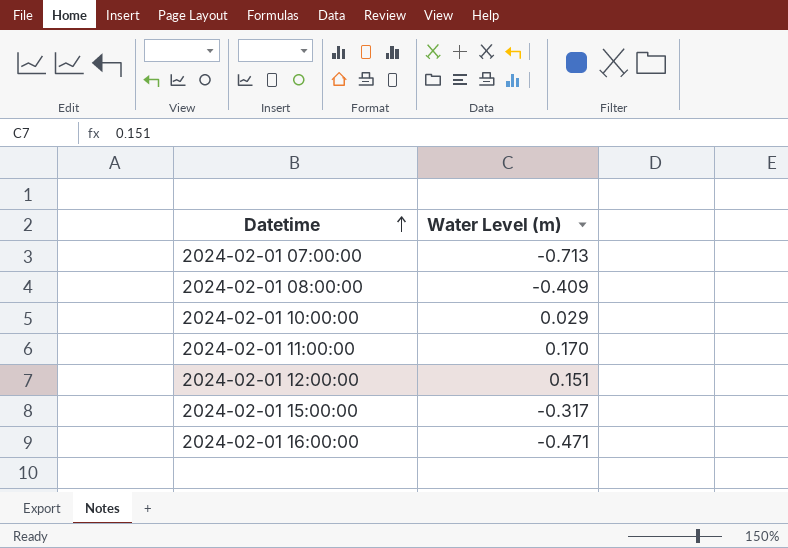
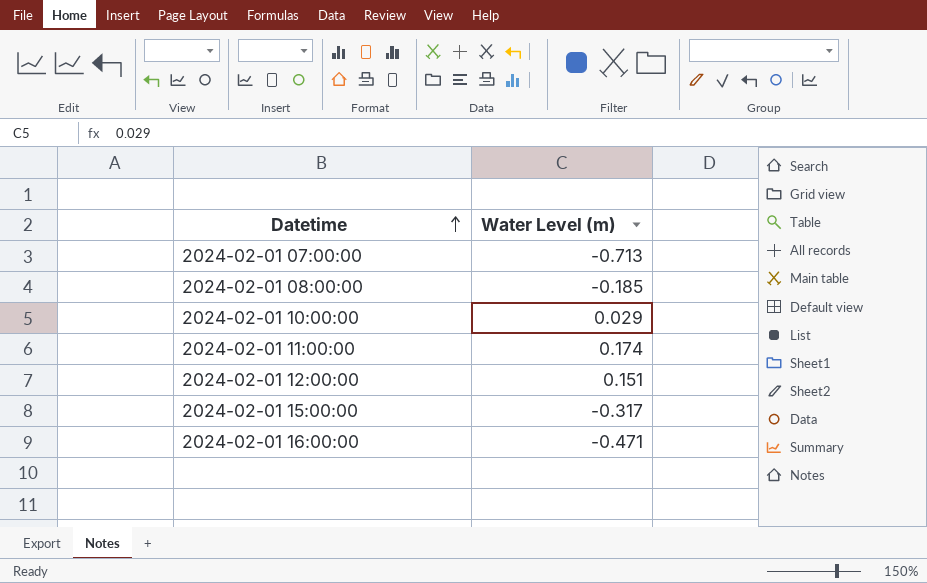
2024-02-01 08:00:00 | Water Level (m): -0.409 -> -0.185
2024-02-01 11:00:00 | Water Level (m): 0.170 -> 0.174

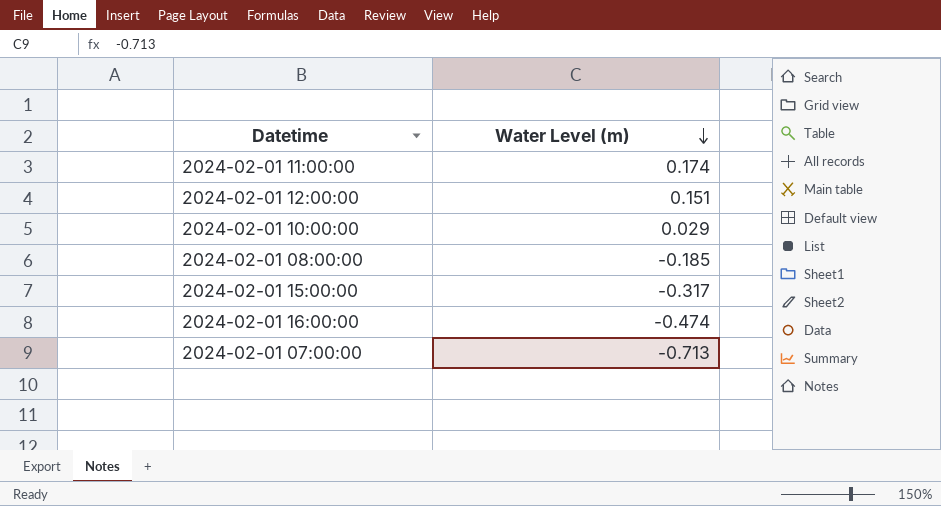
row order: Datetime ascending -> Water Level (m) descending
2024-02-01 16:00:00 | Water Level (m): -0.471 -> -0.474

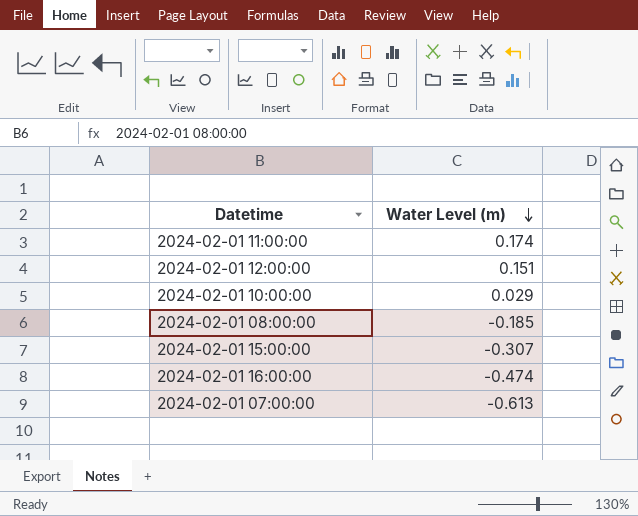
2024-02-01 15:00:00 | Water Level (m): -0.317 -> -0.307
2024-02-01 07:00:00 | Water Level (m): -0.713 -> -0.613

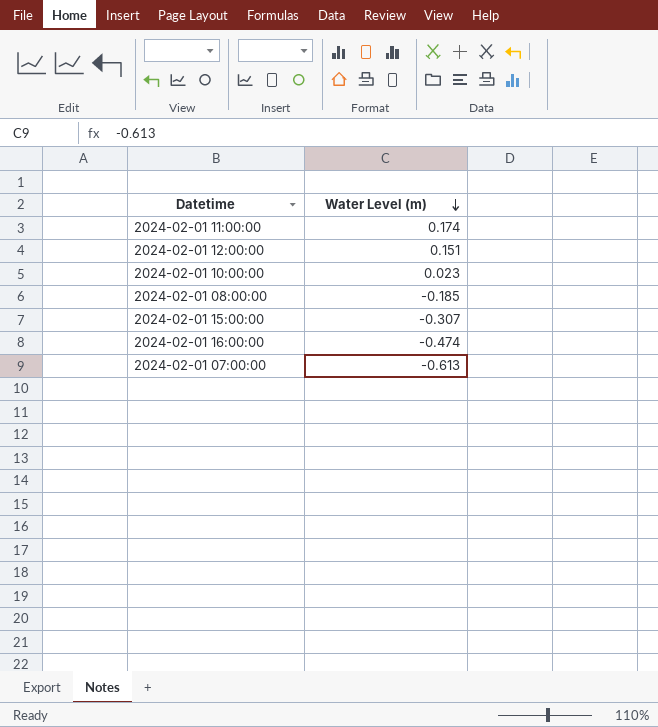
2024-02-01 10:00:00 | Water Level (m): 0.029 -> 0.023

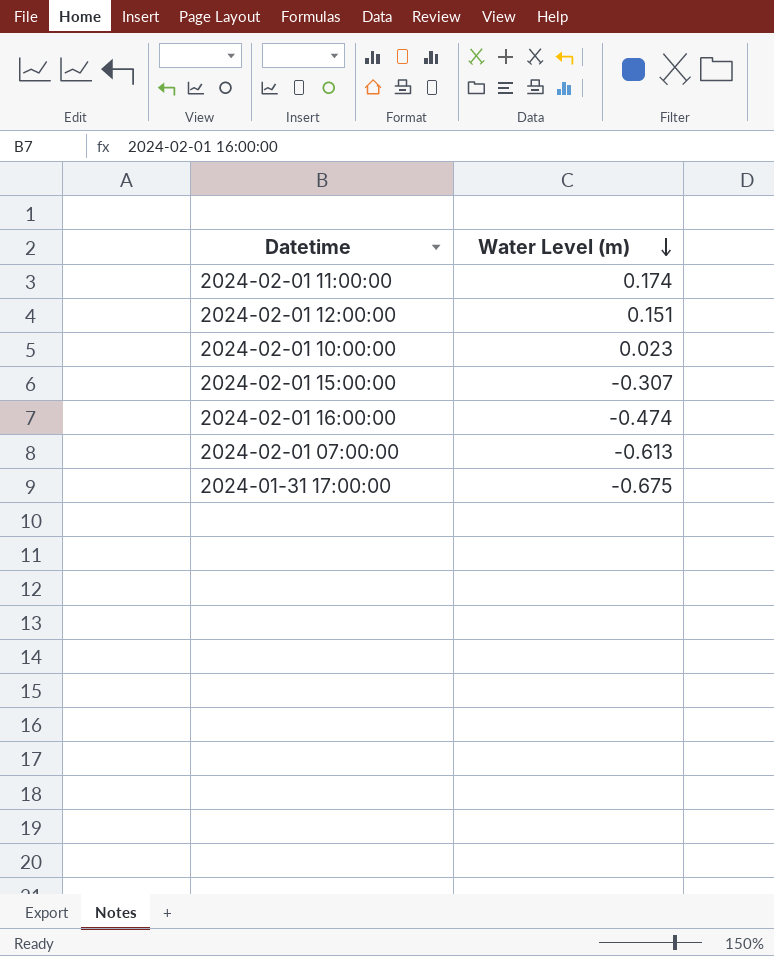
row 2024-02-01 08:00:00: -0.185 -> none
row 2024-01-31 17:00:00: none -> -0.675

